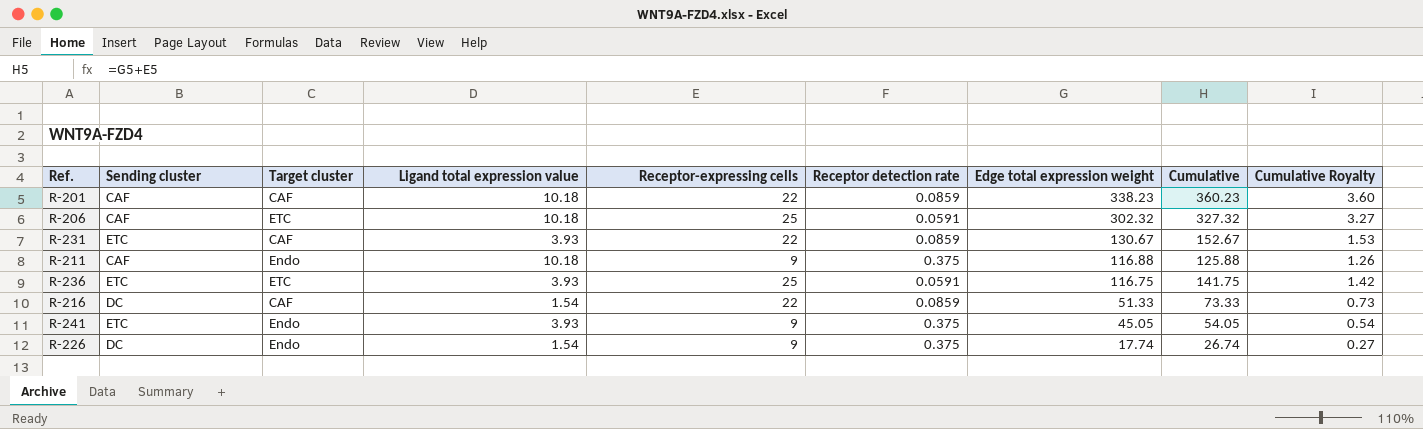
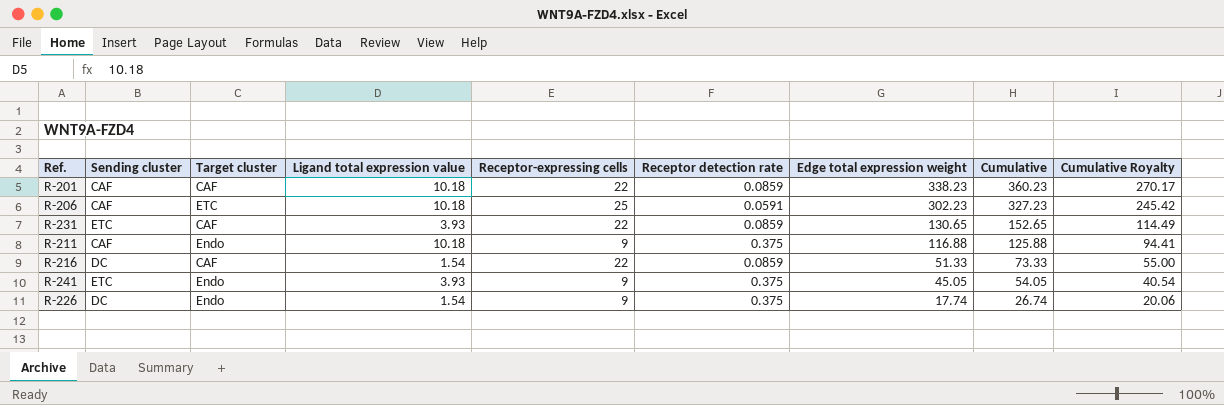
column Cumulative Royalty | formula: [Cumulative] * 0.01 -> [Cumulative] * 0.75
row R-236: ETC | ETC | 3.93 | 25 | 0.0591 | 116.75 | 141.75 | 1.42 -> none
R-206 | Edge total expression weight: 302.32 -> 302.23
R-206 | Cumulative: 327.32 -> 327.23
R-231 | Edge total expression weight: 130.67 -> 130.65
R-231 | Cumulative: 152.67 -> 152.65

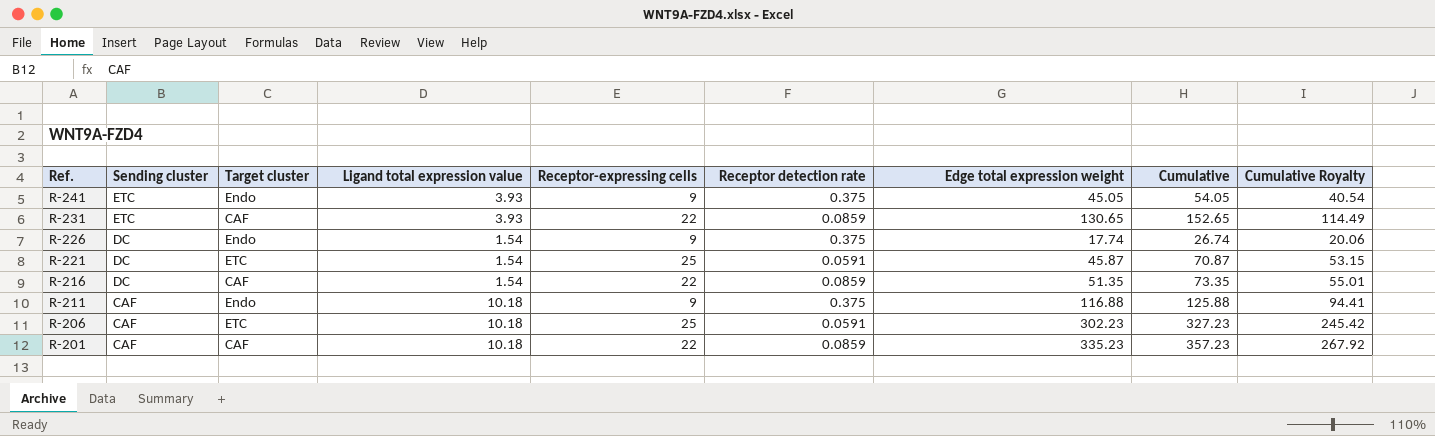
row order: Edge total expression weight descending -> Ref. descending
row R-221: none -> DC | ETC | 1.54 | 25 | 0.0591 | 45.87 | 70.87 | 53.15
R-216 | Edge total expression weight: 51.33 -> 51.35
R-216 | Cumulative: 73.33 -> 73.35
R-216 | Cumulative Royalty: 55.00 -> 55.01
R-201 | Edge total expression weight: 338.23 -> 335.23
R-201 | Cumulative: 360.23 -> 357.23
R-201 | Cumulative Royalty: 270.17 -> 267.92

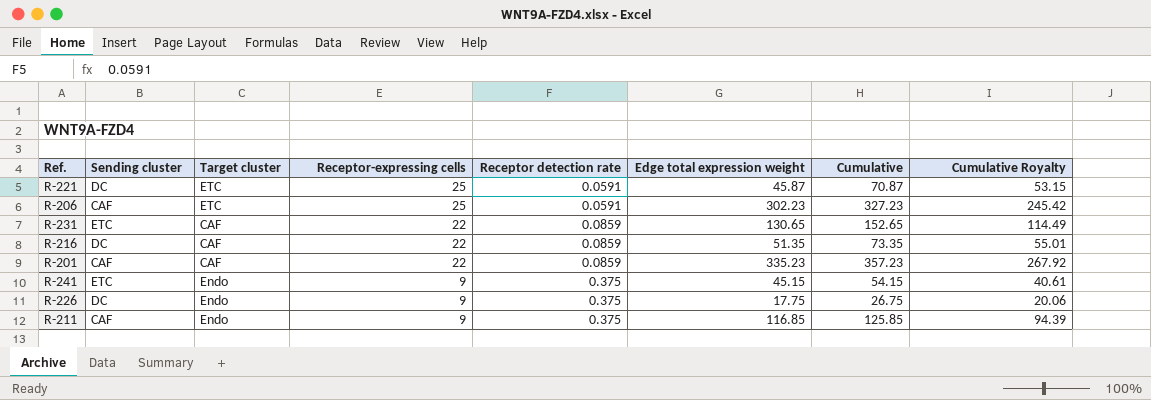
row order: Ref. descending -> Receptor-expressing cells descending
column Ligand total expression value | position: 4 -> none
R-241 | Edge total expression weight: 45.05 -> 45.15
R-241 | Cumulative: 54.05 -> 54.15
R-241 | Cumulative Royalty: 40.54 -> 40.61
R-226 | Edge total expression weight: 17.74 -> 17.75
R-226 | Cumulative: 26.74 -> 26.75
R-211 | Edge total expression weight: 116.88 -> 116.85
R-211 | Cumulative: 125.88 -> 125.85
R-211 | Cumulative Royalty: 94.41 -> 94.39

